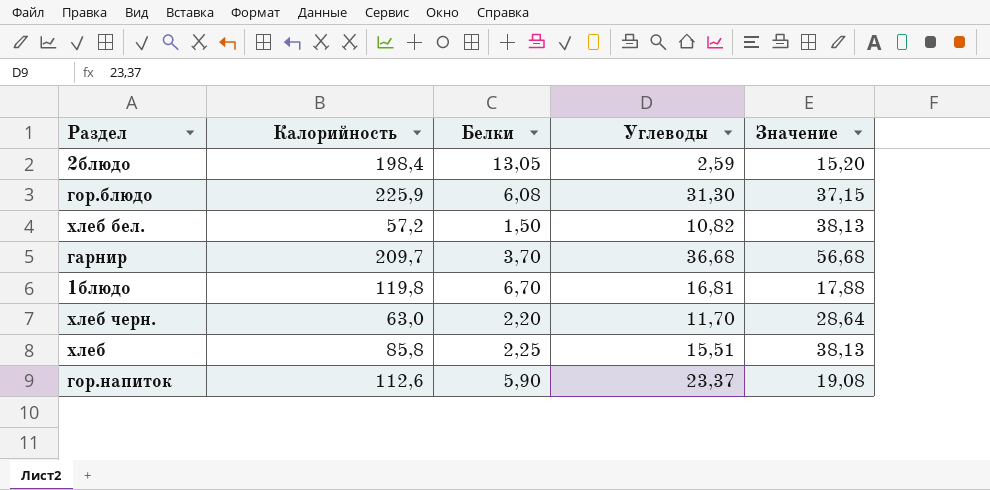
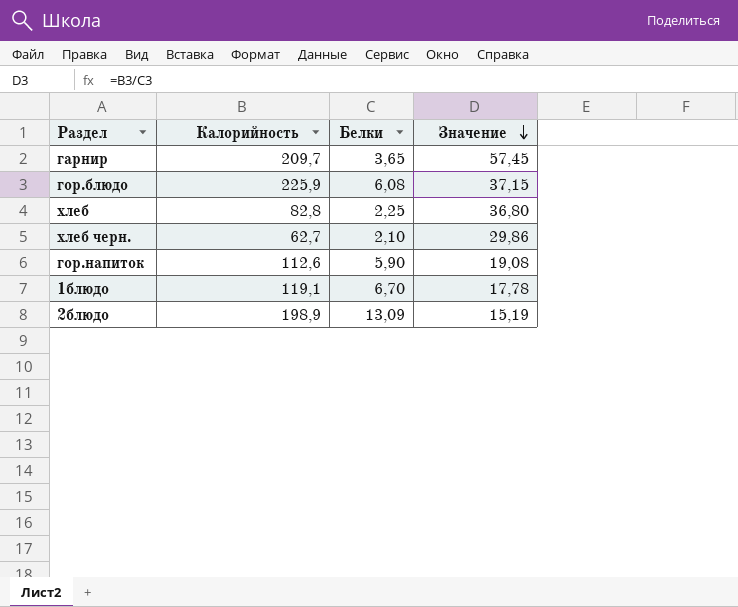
row order: none -> Значение descending
column Углеводы | position: 4 -> none
row хлеб бел.: 57,2 | 1,50 | 10,82 | 38,13 -> none
гарнир | Белки: 3,70 -> 3,65
гарнир | Значение: 56,68 -> 57,45
хлеб | Калорийность: 85,8 -> 82,8
хлеб | Значение: 38,13 -> 36,80
хлеб черн. | Калорийность: 63,0 -> 62,7
хлеб черн. | Белки: 2,20 -> 2,10
хлеб черн. | Значение: 28,64 -> 29,86
1блюдо | Калорийность: 119,8 -> 119,1
1блюдо | Значение: 17,88 -> 17,78
2блюдо | Калорийность: 198,4 -> 198,9
2блюдо | Белки: 13,05 -> 13,09
2блюдо | Значение: 15,20 -> 15,19

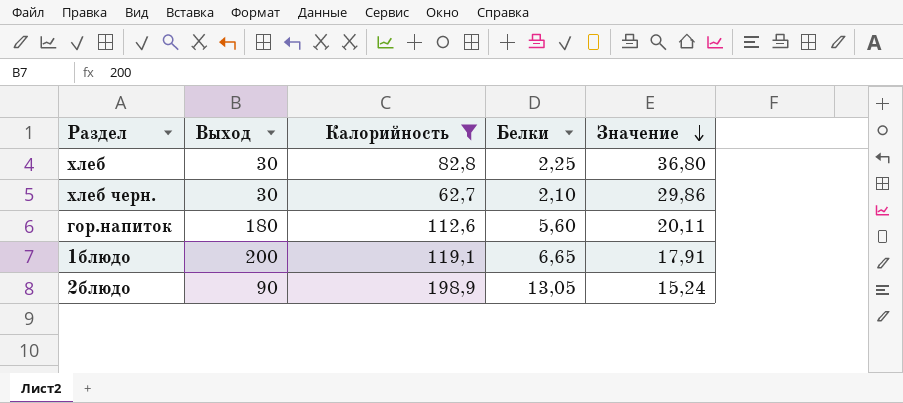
filter: none -> Калорийность <= 198,9
column Выход | position: none -> 2
гор.напиток | Белки: 5,90 -> 5,60
гор.напиток | Значение: 19,08 -> 20,11
1блюдо | Белки: 6,70 -> 6,65
1блюдо | Значение: 17,78 -> 17,91
2блюдо | Белки: 13,09 -> 13,05
2блюдо | Значение: 15,19 -> 15,24

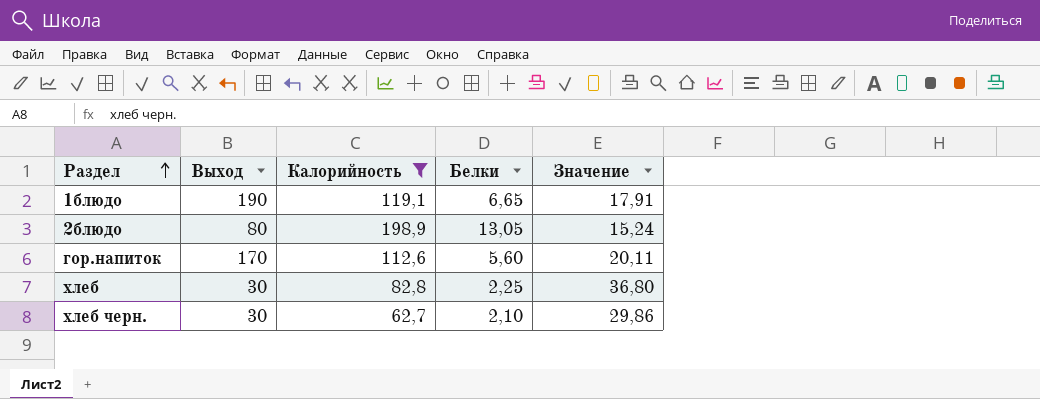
row order: Значение descending -> Раздел ascending
1блюдо | Выход: 200 -> 190
2блюдо | Выход: 90 -> 80
гор.напиток | Выход: 180 -> 170

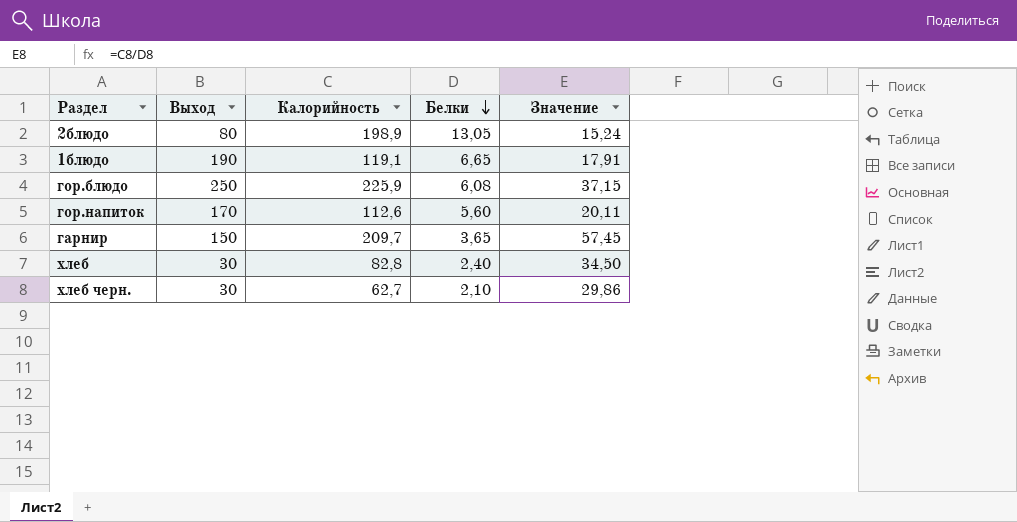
filter: Калорийность <= 198,9 -> none
row order: Раздел ascending -> Белки descending
хлеб | Белки: 2,25 -> 2,40
хлеб | Значение: 36,80 -> 34,50

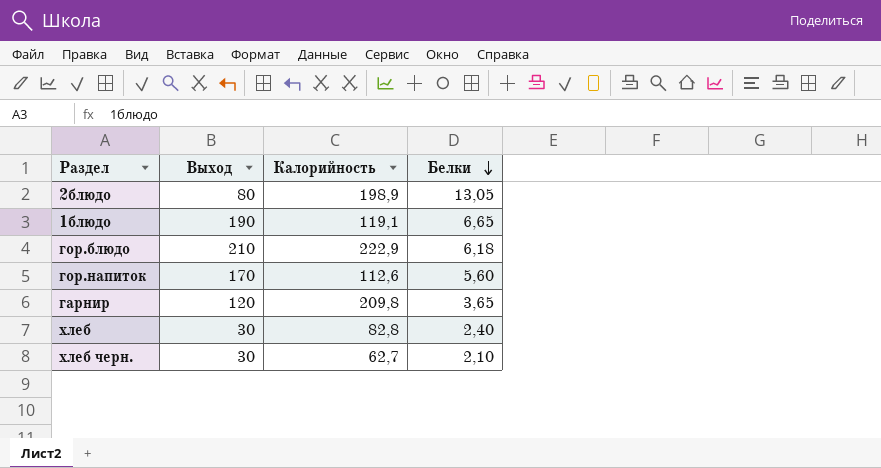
column Значение | formula: [Калорийность] / [Белки] -> none
гор.блюдо | Выход: 250 -> 210
гор.блюдо | Калорийность: 225,9 -> 222,9
гор.блюдо | Белки: 6,08 -> 6,18
гарнир | Выход: 150 -> 120
гарнир | Калорийность: 209,7 -> 209,8

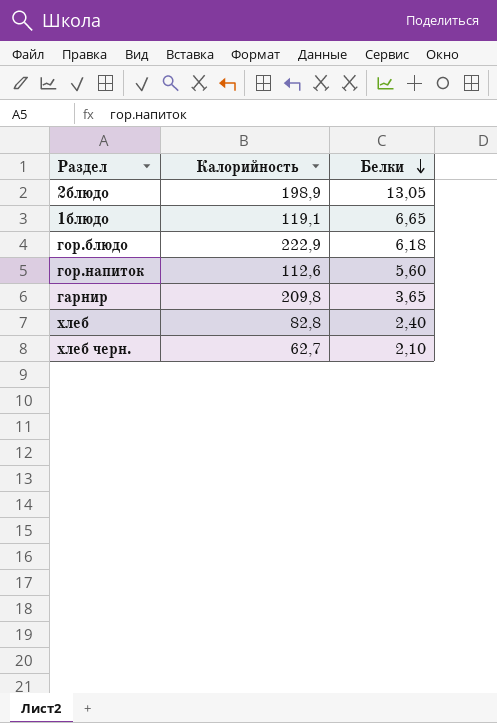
column Выход | position: 2 -> none

